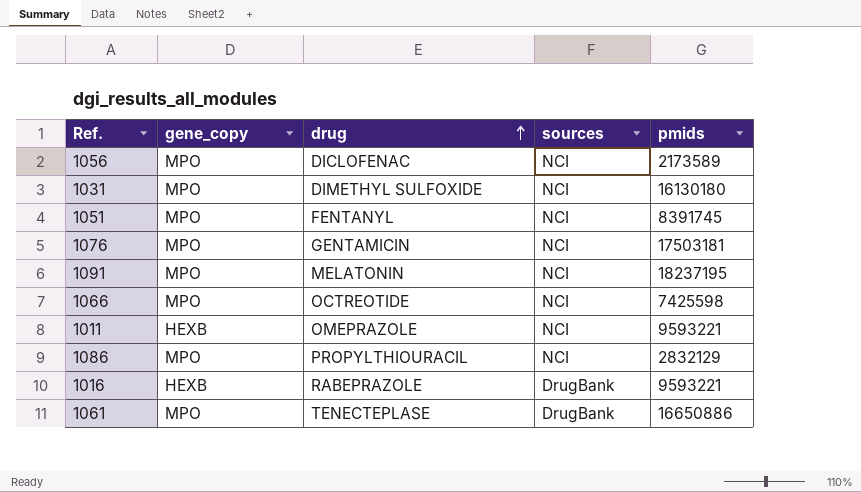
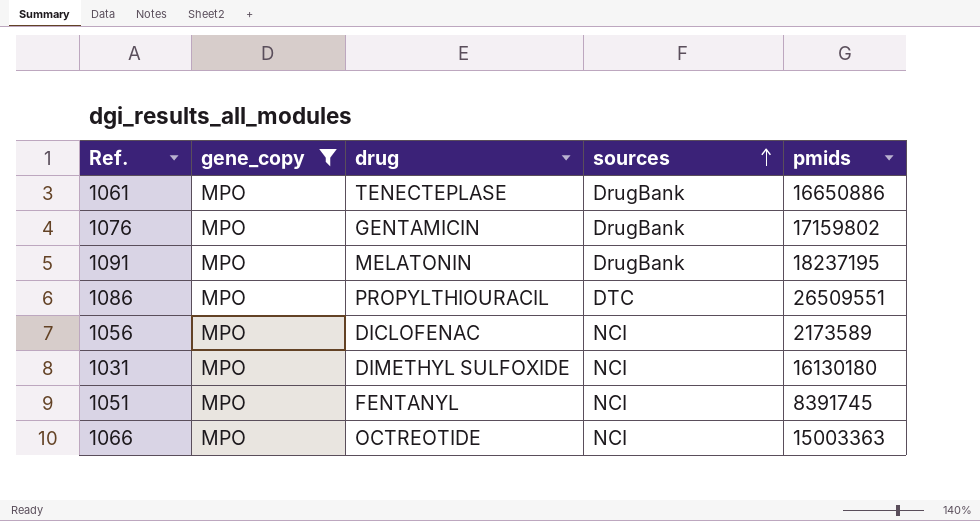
filter: none -> gene_copy = MPO
row order: drug ascending -> sources ascending
1076 | sources: NCI -> DrugBank
1076 | pmids: 17503181 -> 17159802
1091 | sources: NCI -> DrugBank
1086 | sources: NCI -> DTC
1086 | pmids: 2832129 -> 26509551
1066 | pmids: 7425598 -> 15003363

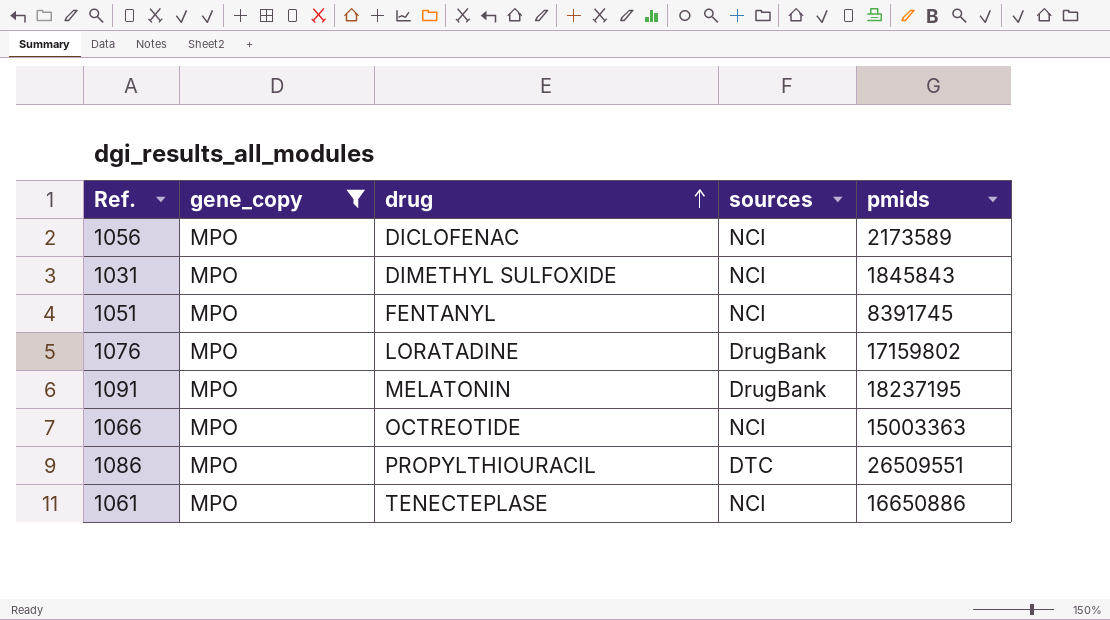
row order: sources ascending -> drug ascending
1031 | pmids: 16130180 -> 1845843
1076 | drug: GENTAMICIN -> LORATADINE
1061 | sources: DrugBank -> NCI

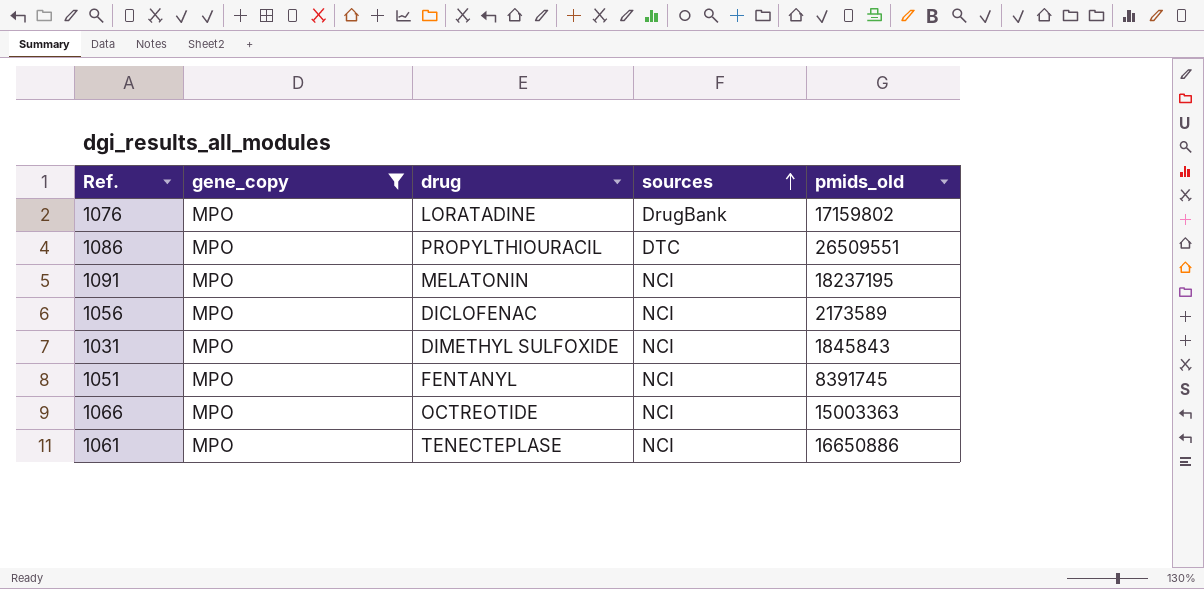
row order: drug ascending -> sources ascending
column name: pmids -> pmids_old
1091 | sources: DrugBank -> NCI

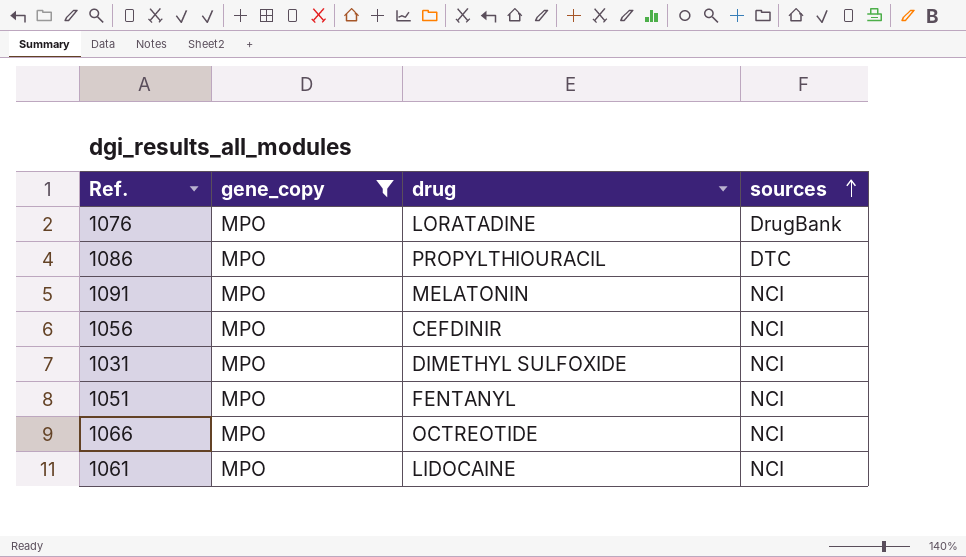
column pmids_old | position: 5 -> none
1056 | drug: DICLOFENAC -> CEFDINIR
1061 | drug: TENECTEPLASE -> LIDOCAINE

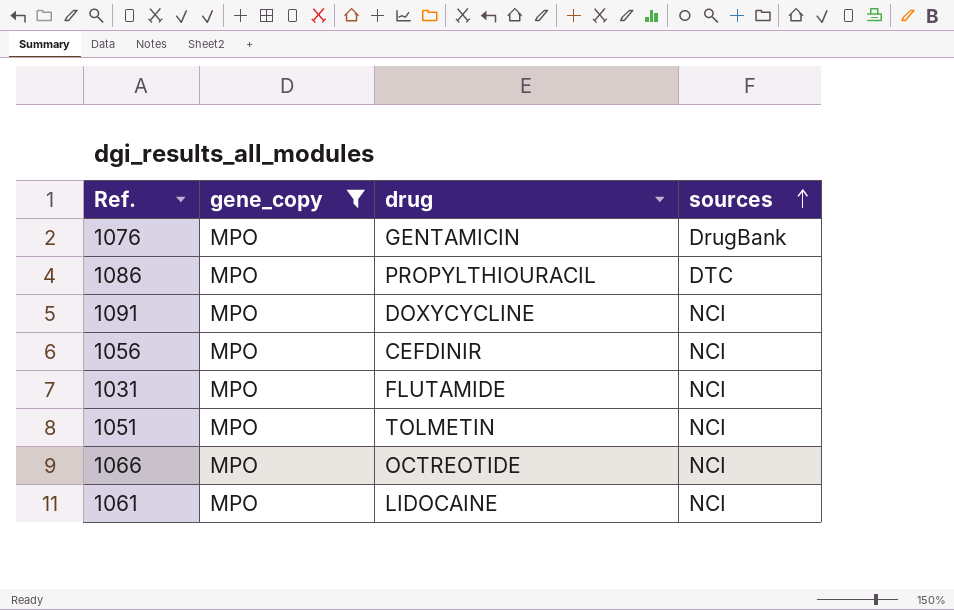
1076 | drug: LORATADINE -> GENTAMICIN
1091 | drug: MELATONIN -> DOXYCYCLINE
1031 | drug: DIMETHYL SULFOXIDE -> FLUTAMIDE
1051 | drug: FENTANYL -> TOLMETIN

